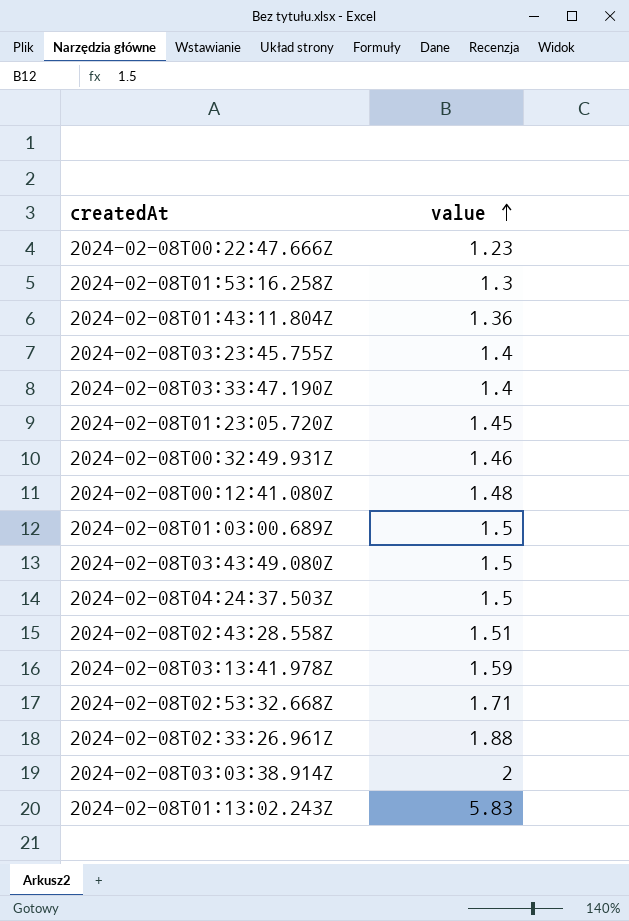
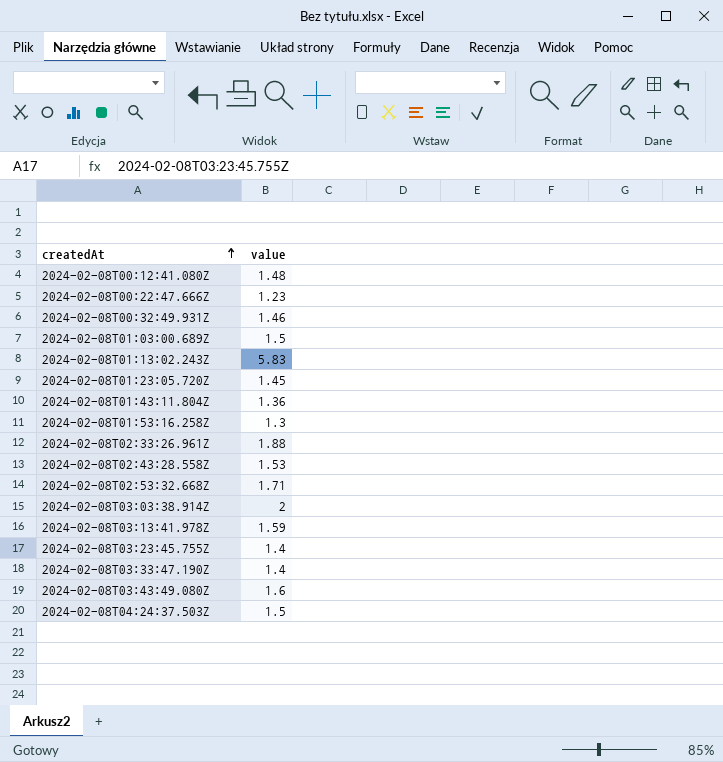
row order: value ascending -> createdAt ascending
2024-02-08T02:43:28.558Z | value: 1.51 -> 1.53
2024-02-08T03:43:49.080Z | value: 1.5 -> 1.6

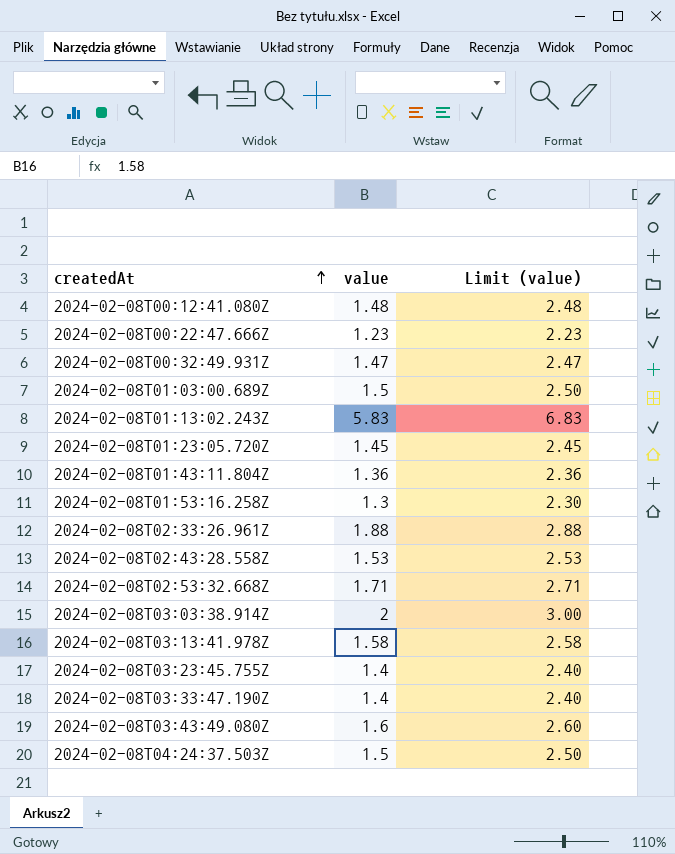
column Limit (value) | formula: none -> [value] + 1
2024-02-08T00:32:49.931Z | value: 1.46 -> 1.47
2024-02-08T03:13:41.978Z | value: 1.59 -> 1.58

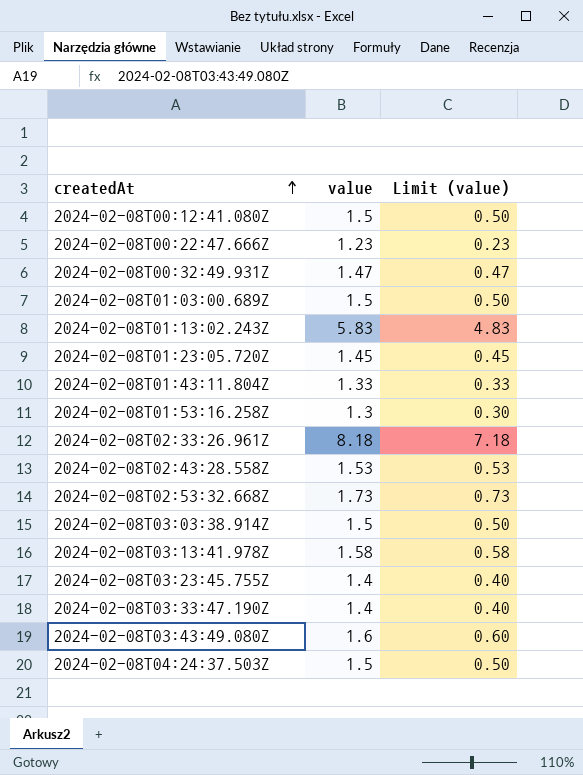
column Limit (value) | formula: [value] + 1 -> [value] - 1
2024-02-08T00:12:41.080Z | value: 1.48 -> 1.5
2024-02-08T01:43:11.804Z | value: 1.36 -> 1.33
2024-02-08T02:33:26.961Z | value: 1.88 -> 8.18
2024-02-08T02:53:32.668Z | value: 1.71 -> 1.73
2024-02-08T03:03:38.914Z | value: 2 -> 1.5

